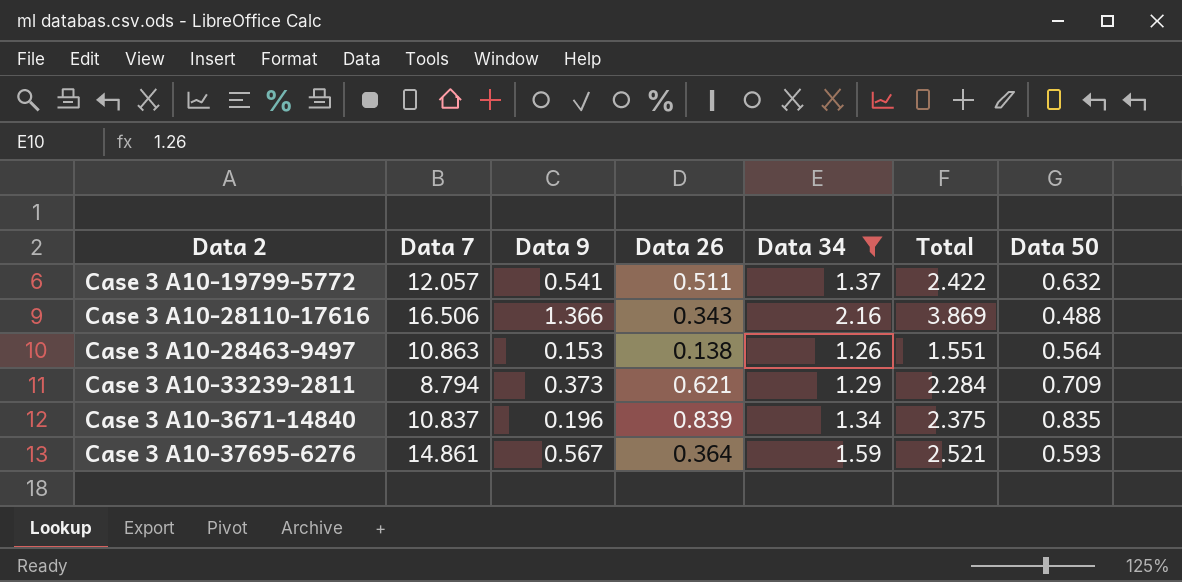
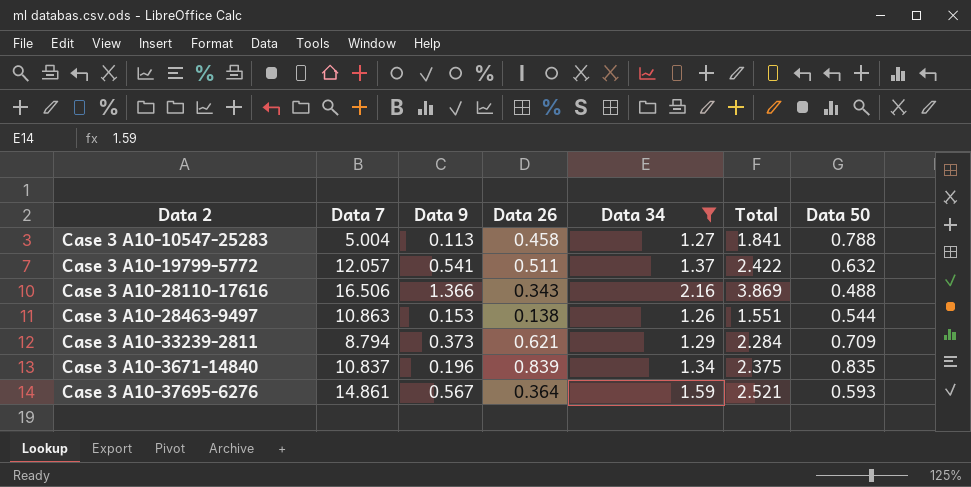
row Case 3 A10-10547-25283: none -> 5.004 | 0.113 | 0.458 | 1.27 | 1.841 | 0.788
Case 3 A10-28463-9497 | Data 50: 0.564 -> 0.544

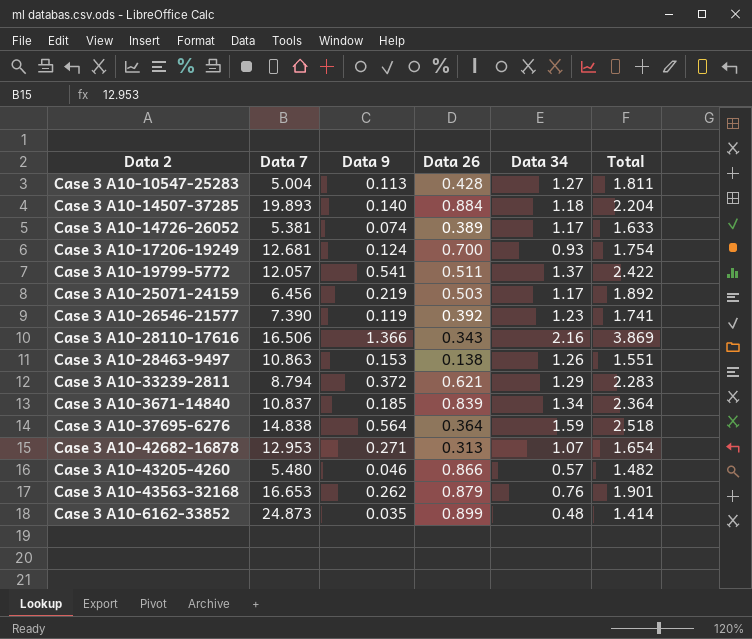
filter: Data 34 >= 1.26 -> none
column Data 50 | position: 7 -> none
Case 3 A10-10547-25283 | Data 26: 0.458 -> 0.428
Case 3 A10-10547-25283 | Total: 1.841 -> 1.811
Case 3 A10-33239-2811 | Data 9: 0.373 -> 0.372
Case 3 A10-33239-2811 | Total: 2.284 -> 2.283
Case 3 A10-3671-14840 | Data 9: 0.196 -> 0.185
Case 3 A10-3671-14840 | Total: 2.375 -> 2.364
Case 3 A10-37695-6276 | Data 7: 14.861 -> 14.838
Case 3 A10-37695-6276 | Data 9: 0.567 -> 0.564
Case 3 A10-37695-6276 | Total: 2.521 -> 2.518

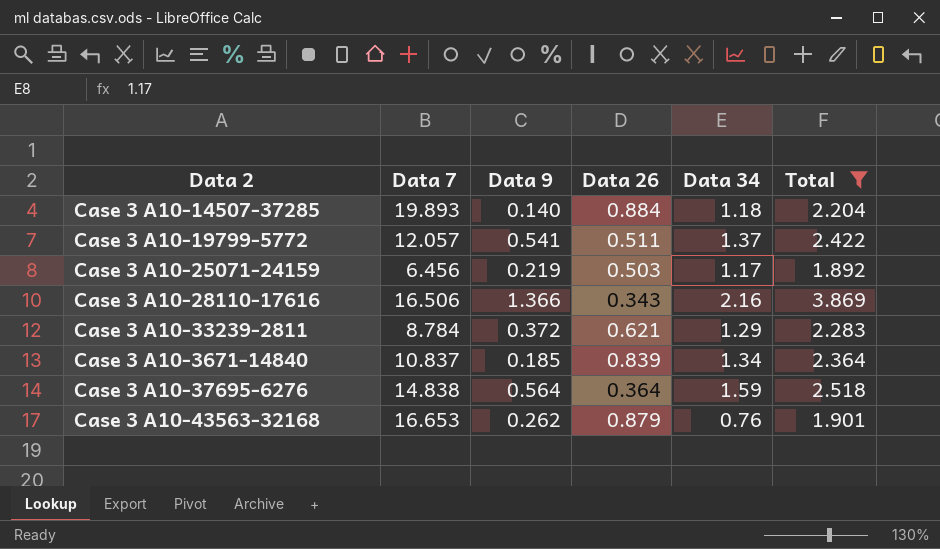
filter: none -> Total >= 1.892
Case 3 A10-33239-2811 | Data 7: 8.794 -> 8.784

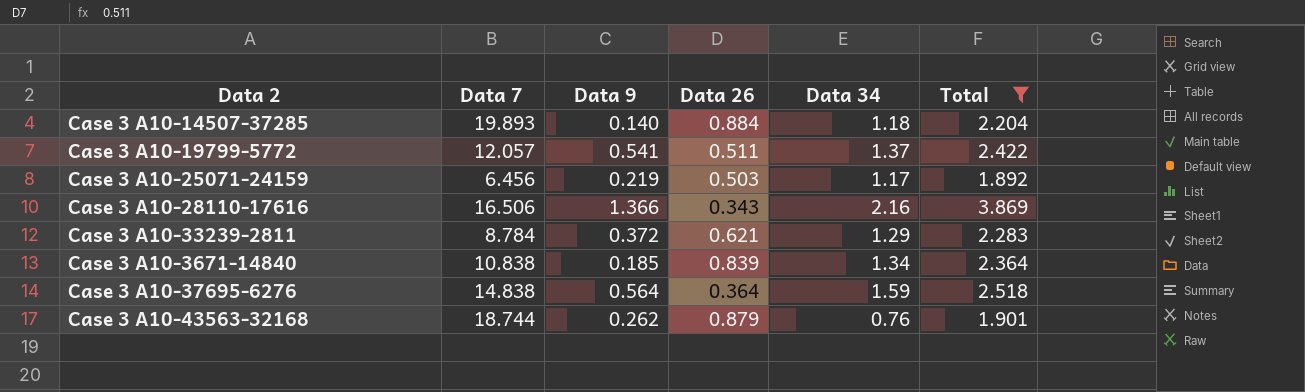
Case 3 A10-3671-14840 | Data 7: 10.837 -> 10.838
Case 3 A10-43563-32168 | Data 7: 16.653 -> 18.744

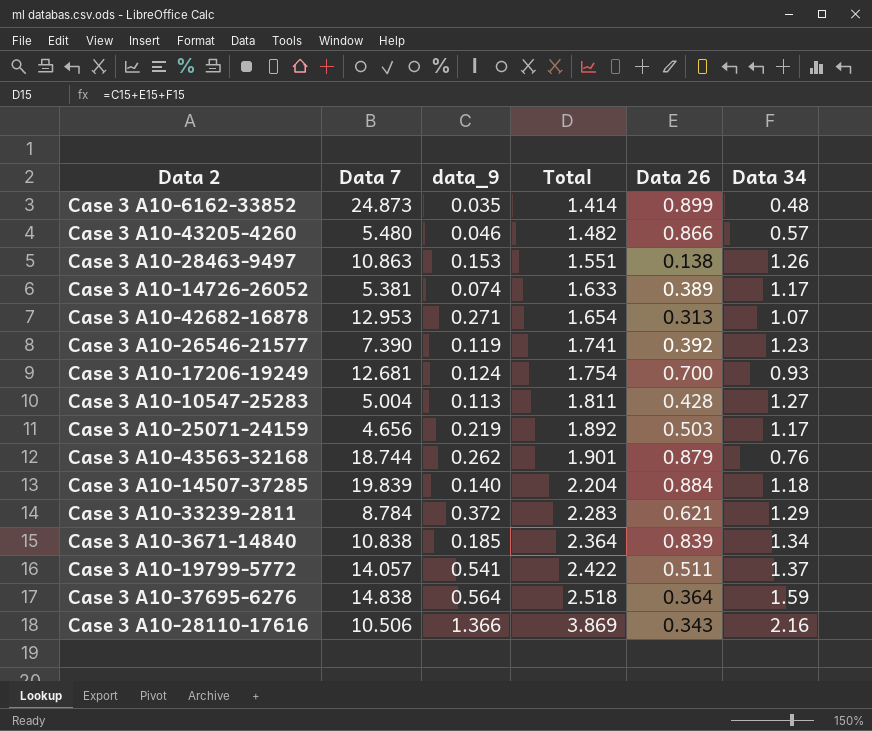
filter: Total >= 1.892 -> none
row order: none -> Total ascending
column name: Data 9 -> data_9
column Total | position: 6 -> 4
Case 3 A10-25071-24159 | Data 7: 6.456 -> 4.656
Case 3 A10-14507-37285 | Data 7: 19.893 -> 19.839
Case 3 A10-19799-5772 | Data 7: 12.057 -> 14.057
Case 3 A10-28110-17616 | Data 7: 16.506 -> 10.506

